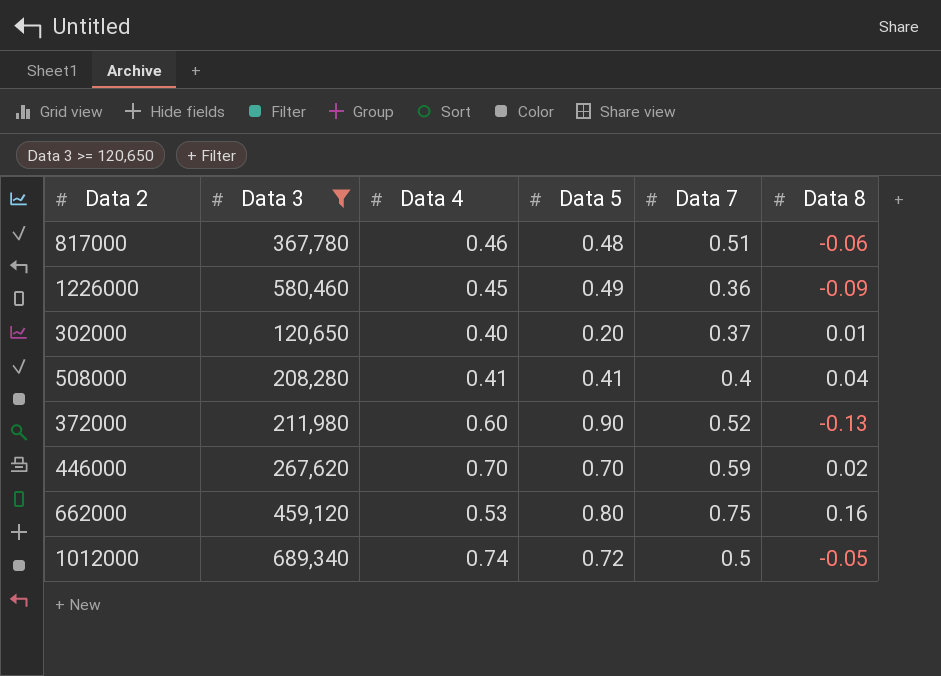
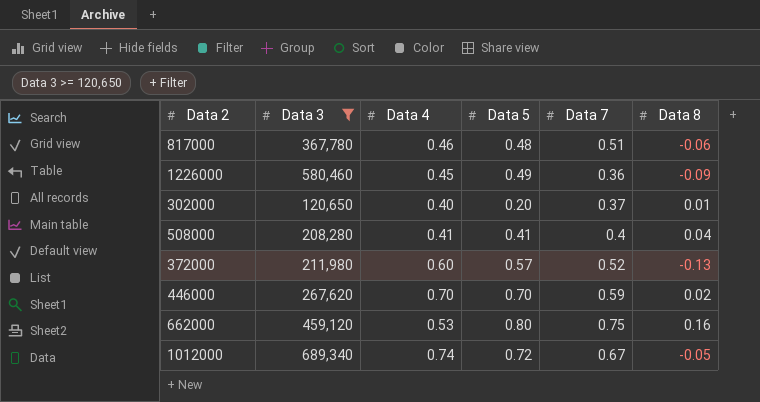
372000 | Data 5: 0.90 -> 0.57
1012000 | Data 7: 0.5 -> 0.67

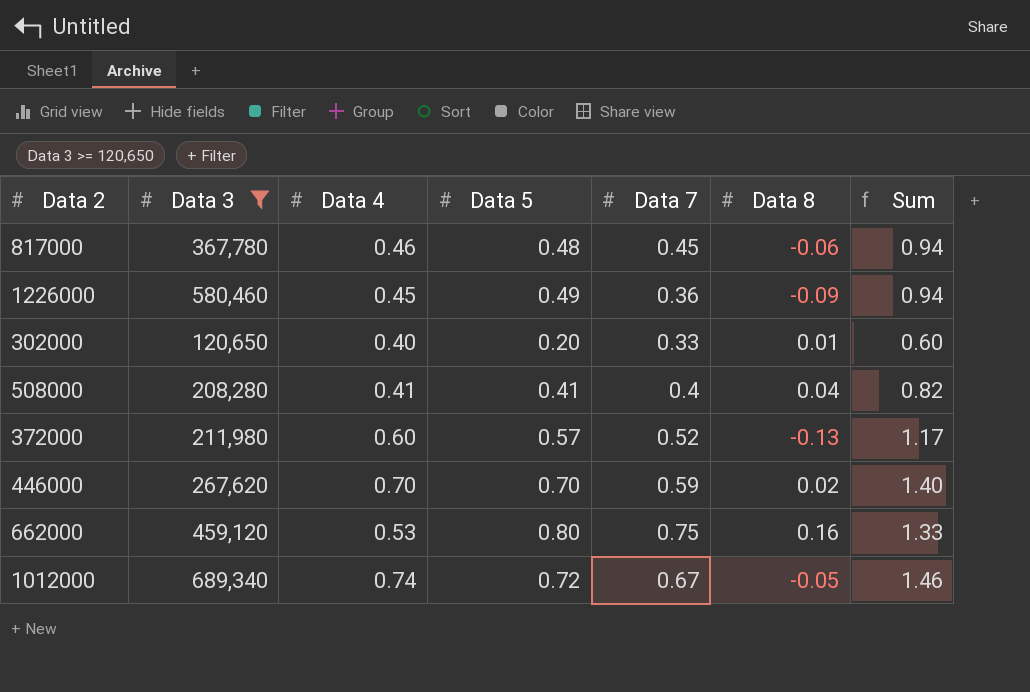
column Sum | formula: none -> [Data 4] + [Data 5]
817000 | Data 7: 0.51 -> 0.45
302000 | Data 7: 0.37 -> 0.33

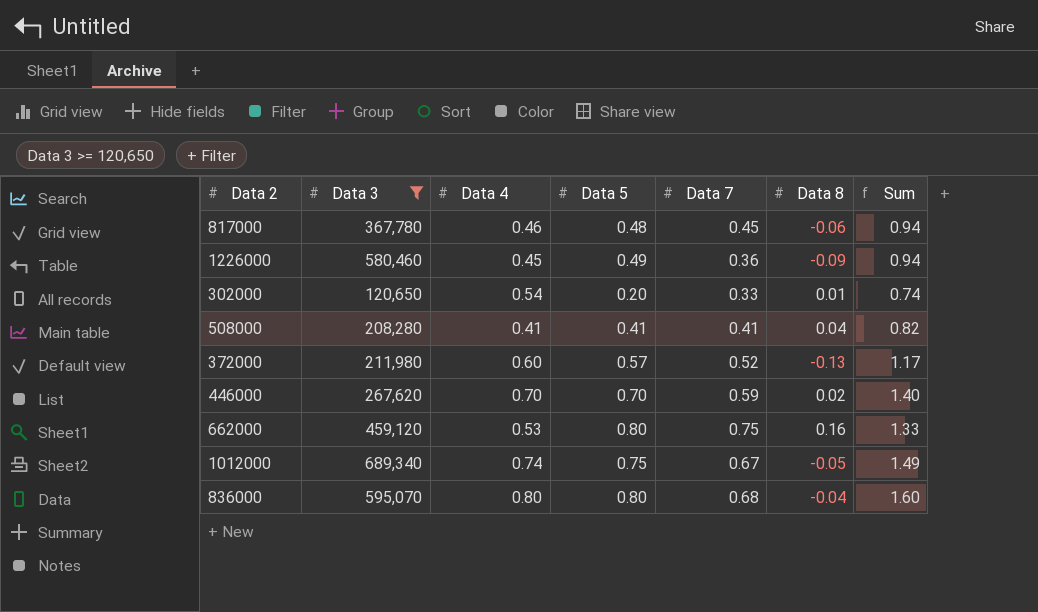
302000 | Data 4: 0.40 -> 0.54
302000 | Sum: 0.60 -> 0.74
508000 | Data 7: 0.4 -> 0.41
1012000 | Data 5: 0.72 -> 0.75
1012000 | Sum: 1.46 -> 1.49
row 836000: none -> 595,070 | 0.80 | 0.80 | 0.68 | -0.04 | 1.60

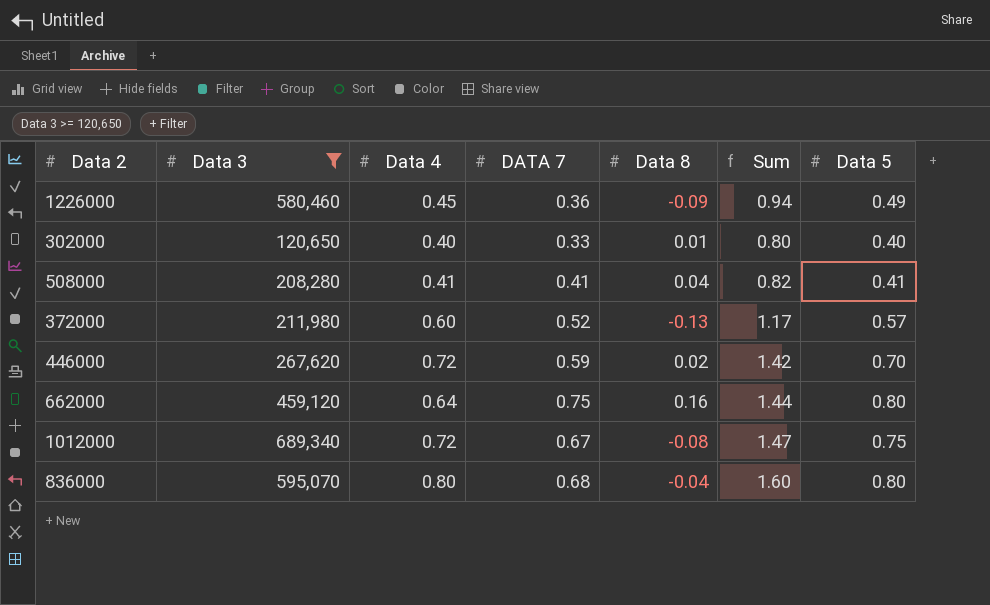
column name: Data 7 -> DATA 7
column Data 5 | position: 4 -> 7
row 817000: 367,780 | 0.46 | 0.48 | 0.45 | -0.06 | 0.94 -> none
302000 | Data 4: 0.54 -> 0.40
302000 | Sum: 0.74 -> 0.80
302000 | Data 5: 0.20 -> 0.40
446000 | Data 4: 0.70 -> 0.72
446000 | Sum: 1.40 -> 1.42
662000 | Data 4: 0.53 -> 0.64
662000 | Sum: 1.33 -> 1.44
1012000 | Data 4: 0.74 -> 0.72
1012000 | Data 8: -0.05 -> -0.08
1012000 | Sum: 1.49 -> 1.47

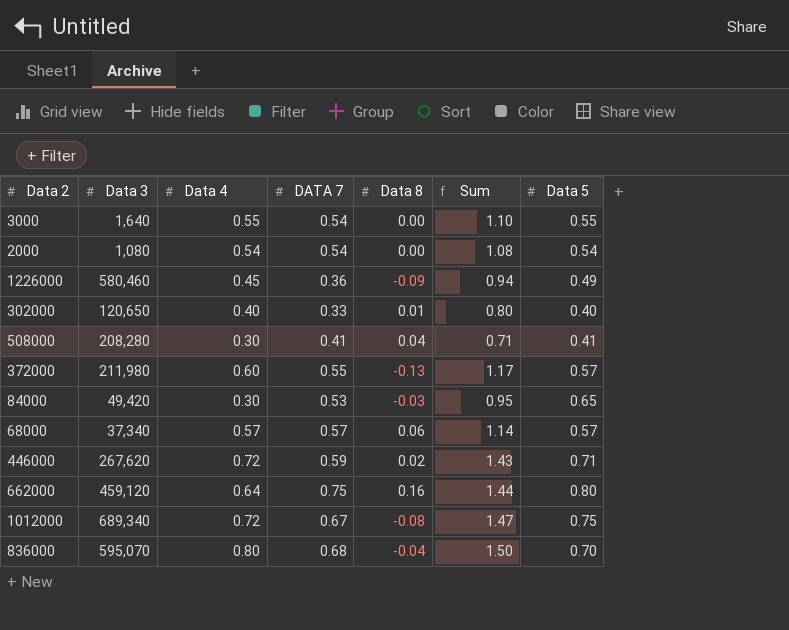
filter: Data 3 >= 120,650 -> none
508000 | Data 4: 0.41 -> 0.30
508000 | Sum: 0.82 -> 0.71
372000 | DATA 7: 0.52 -> 0.55
446000 | Sum: 1.42 -> 1.43
446000 | Data 5: 0.70 -> 0.71
836000 | Sum: 1.60 -> 1.50
836000 | Data 5: 0.80 -> 0.70

